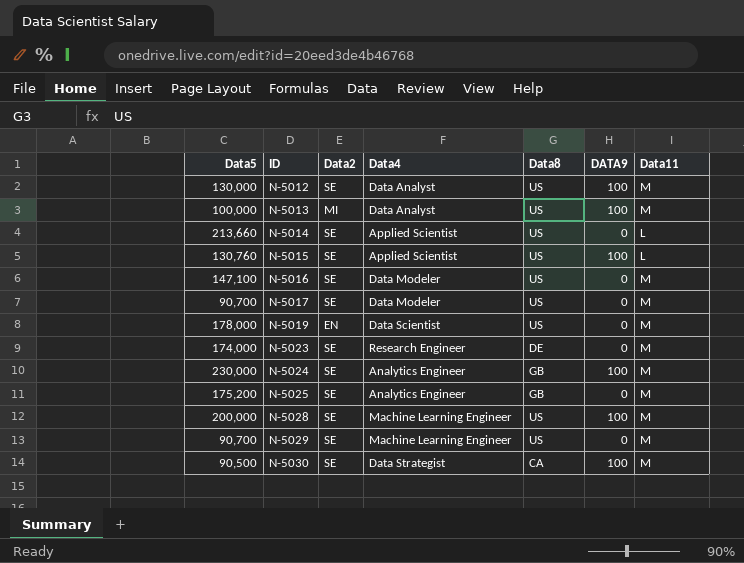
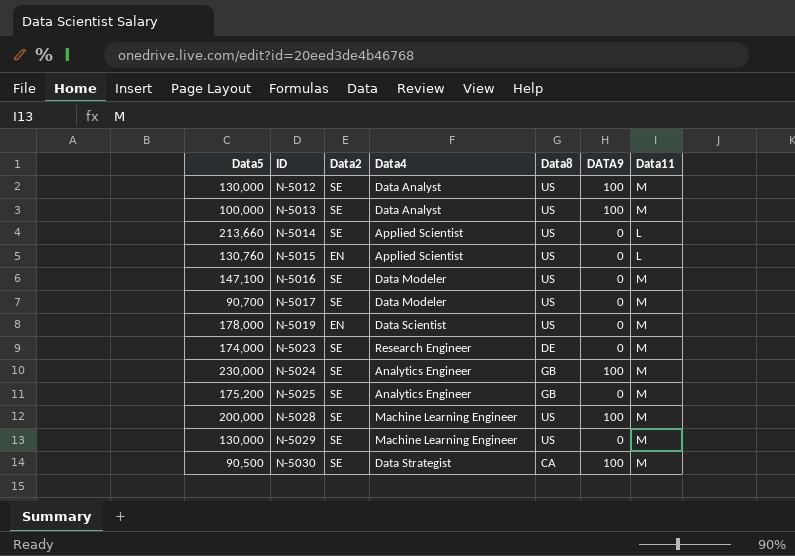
N-5013 | Data2: MI -> SE
N-5015 | Data2: SE -> EN
N-5015 | DATA9: 100 -> 0
N-5029 | Data5: 90,700 -> 130,000

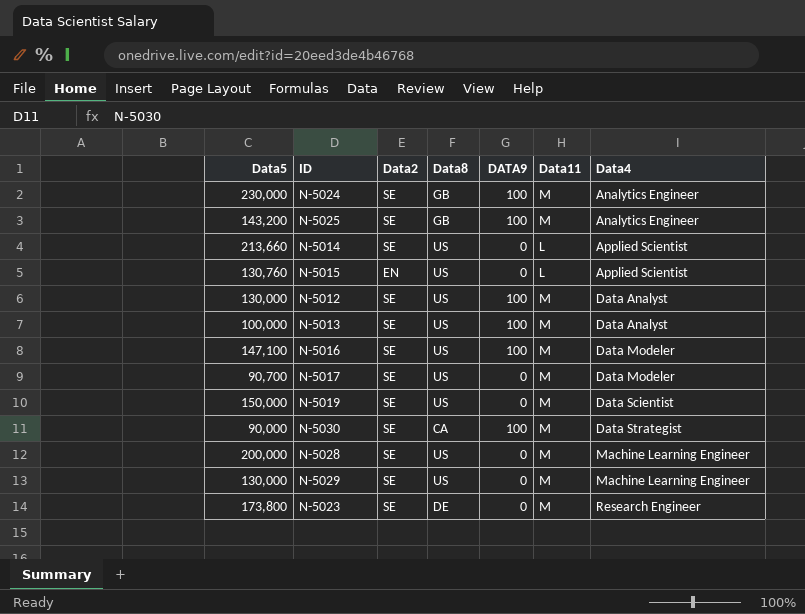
row order: ID ascending -> Data4 ascending
column Data4 | position: 4 -> 7
N-5025 | Data5: 175,200 -> 143,200
N-5025 | DATA9: 0 -> 100
N-5016 | DATA9: 0 -> 100
N-5019 | Data5: 178,000 -> 150,000
N-5019 | Data2: EN -> SE
N-5030 | Data5: 90,500 -> 90,000
N-5028 | DATA9: 100 -> 0
N-5023 | Data5: 174,000 -> 173,800

